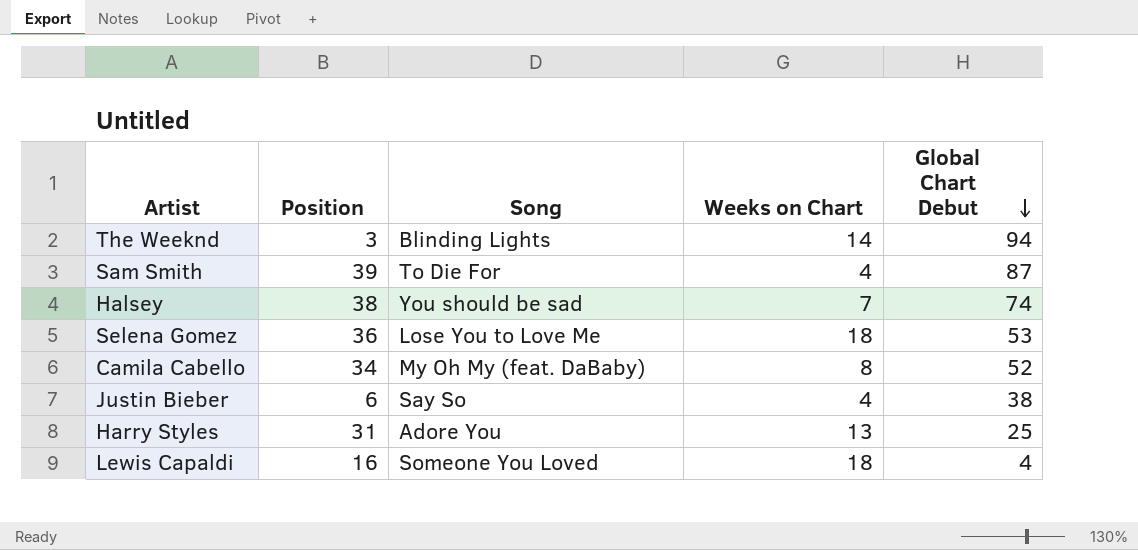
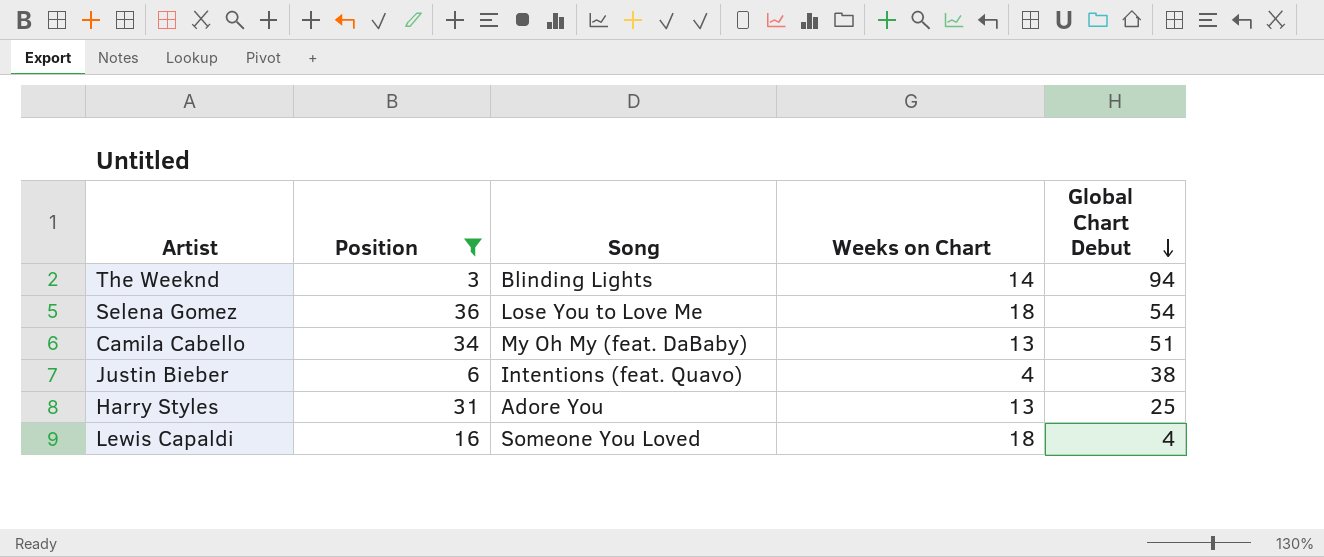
filter: none -> Position <= 36
Selena Gomez | Global Chart Debut: 53 -> 54
Camila Cabello | Weeks on Chart: 8 -> 13
Camila Cabello | Global Chart Debut: 52 -> 51
Justin Bieber | Song: Say So -> Intentions (feat. Quavo)

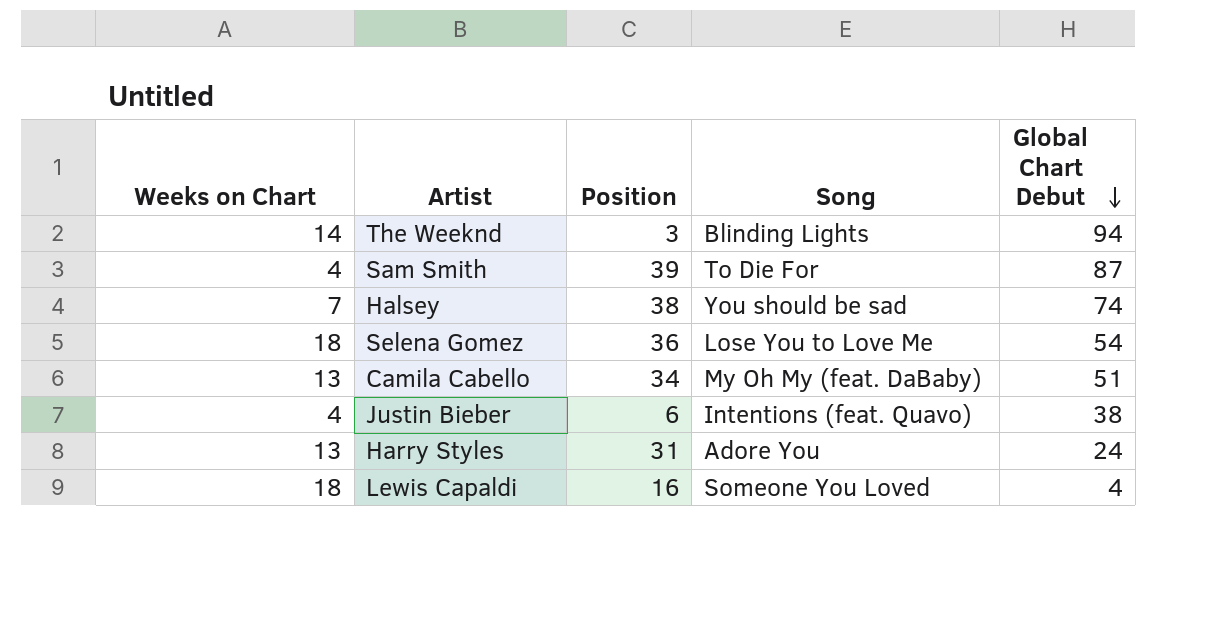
filter: Position <= 36 -> none
column Weeks on Chart | position: 4 -> 1
Harry Styles | Global Chart Debut: 25 -> 24

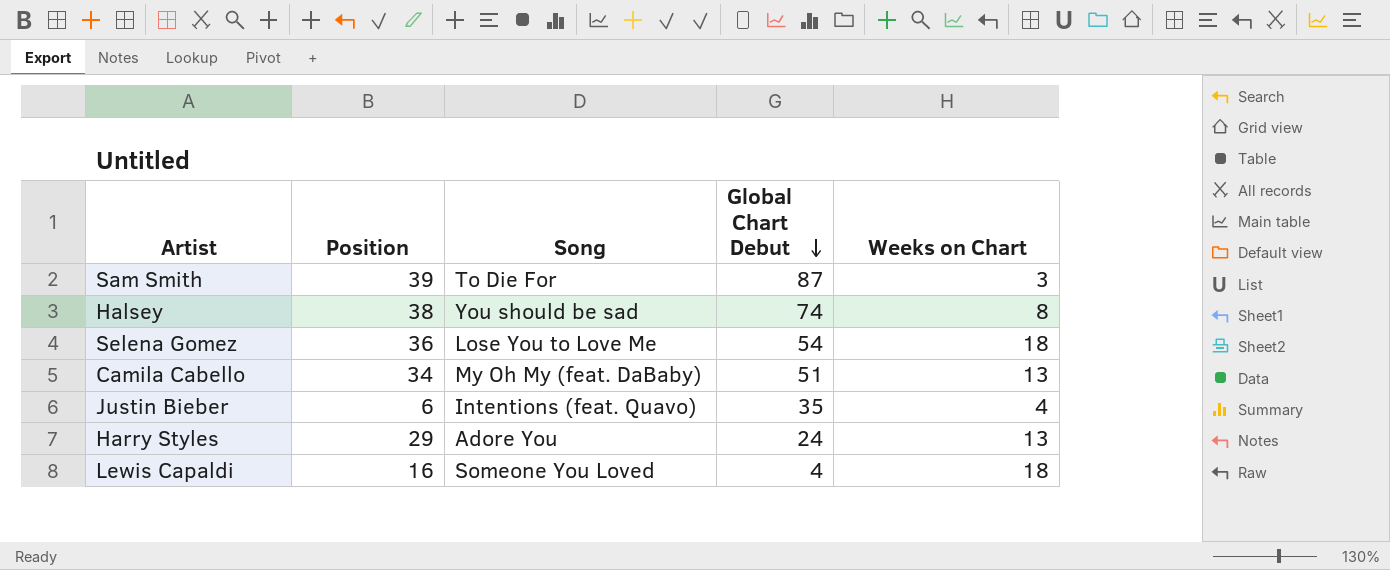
column Weeks on Chart | position: 1 -> 5
row The Weeknd: 14 | 3 | Blinding Lights | 94 -> none
Sam Smith | Weeks on Chart: 4 -> 3
Halsey | Weeks on Chart: 7 -> 8
Justin Bieber | Global Chart Debut: 38 -> 35
Harry Styles | Position: 31 -> 29

